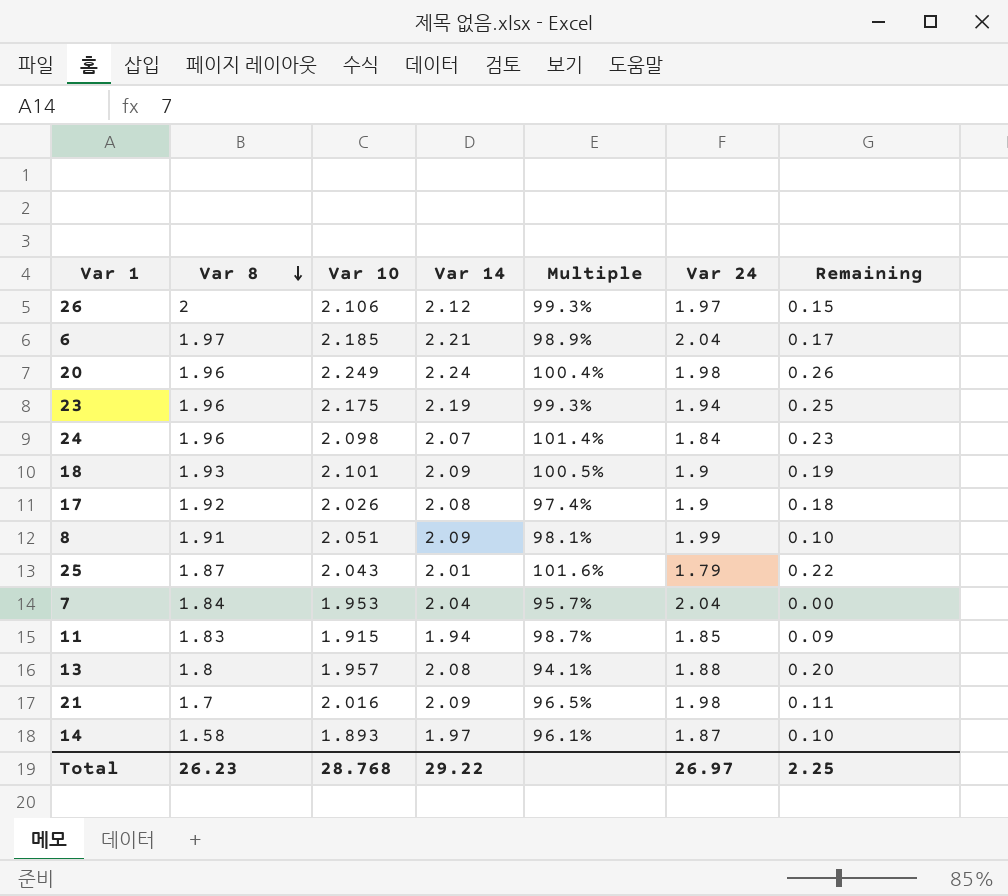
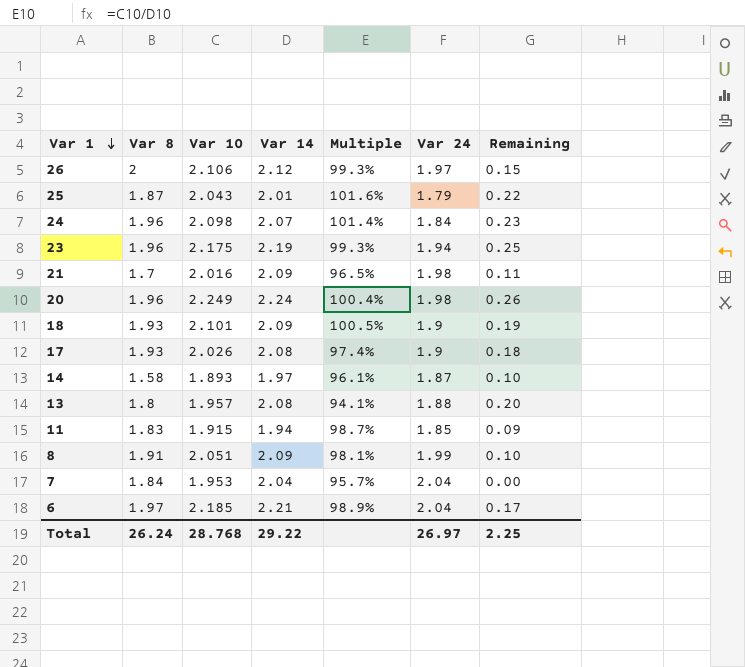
row order: Var 8 descending -> Var 1 descending
17 | Var 8: 1.92 -> 1.93
Total | Var 8: 26.23 -> 26.24

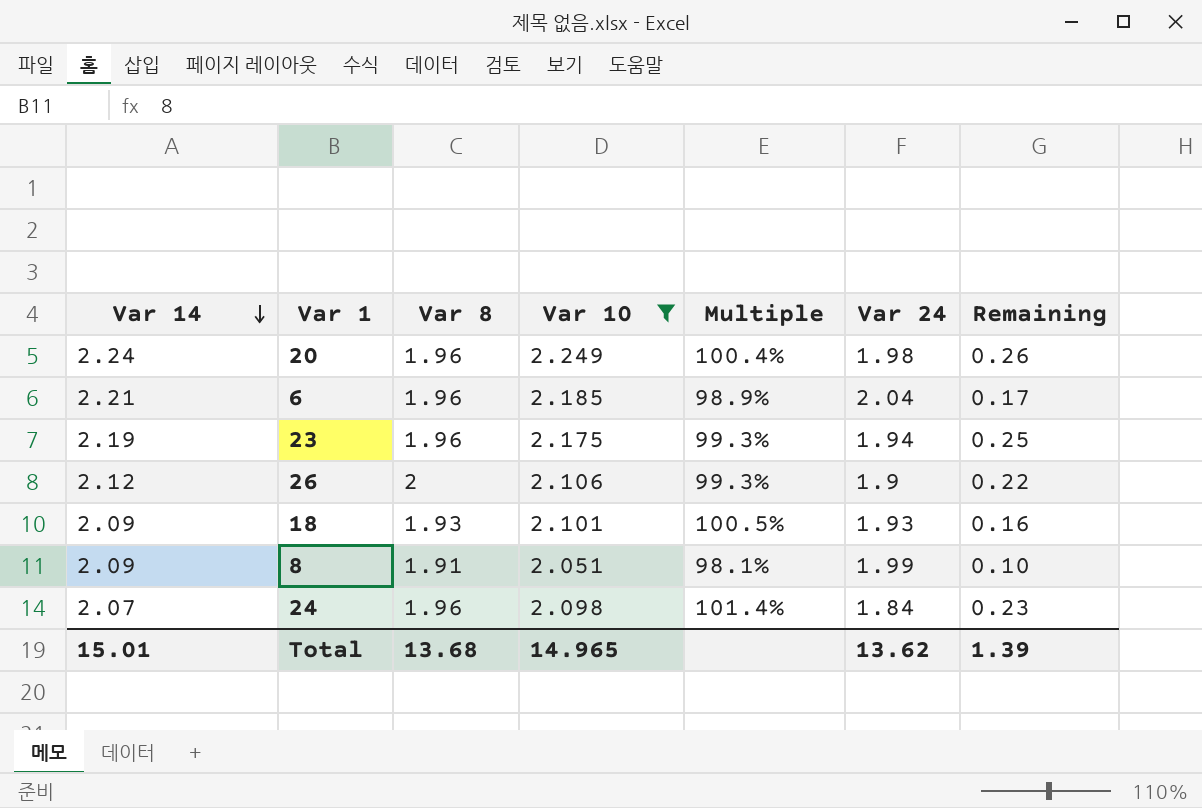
filter: none -> Var 10 >= 2.051
row order: Var 1 descending -> Var 14 descending
column Var 14 | position: 4 -> 1
6 | Var 8: 1.97 -> 1.96
26 | Var 24: 1.97 -> 1.9
26 | Remaining: 0.15 -> 0.22
18 | Var 24: 1.9 -> 1.93
18 | Remaining: 0.19 -> 0.16
Total | Var 14: 29.22 -> 15.01
Total | Var 8: 26.24 -> 13.68
Total | Var 10: 28.768 -> 14.965
Total | Var 24: 26.97 -> 13.62
Total | Remaining: 2.25 -> 1.39

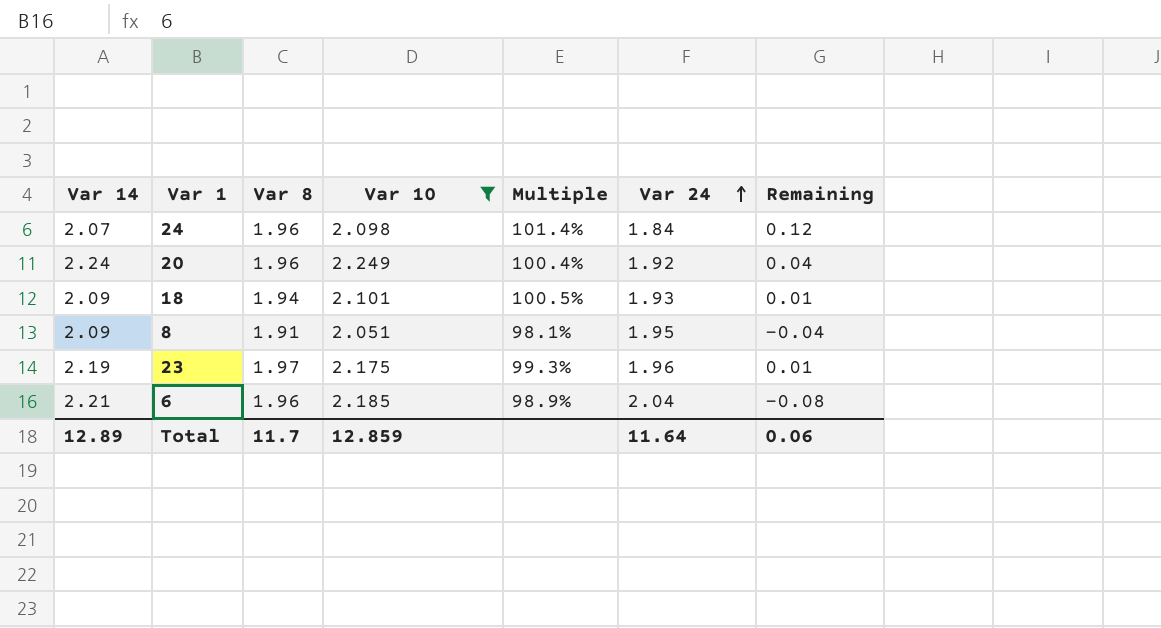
row order: Var 14 descending -> Var 24 ascending
column Remaining | formula: [Var 14] - [Var 24] -> [Var 8] - [Var 24]
row 26: 2.12 | 2 | 2.106 | 99.3% | 1.9 | 0.22 -> none
20 | Var 24: 1.98 -> 1.92
18 | Var 8: 1.93 -> 1.94
8 | Var 24: 1.99 -> 1.95
23 | Var 8: 1.96 -> 1.97
23 | Var 24: 1.94 -> 1.96
Total | Var 14: 15.01 -> 12.89
Total | Var 8: 13.68 -> 11.7
Total | Var 10: 14.965 -> 12.859
Total | Var 24: 13.62 -> 11.64
Total | Remaining: 1.39 -> 0.06

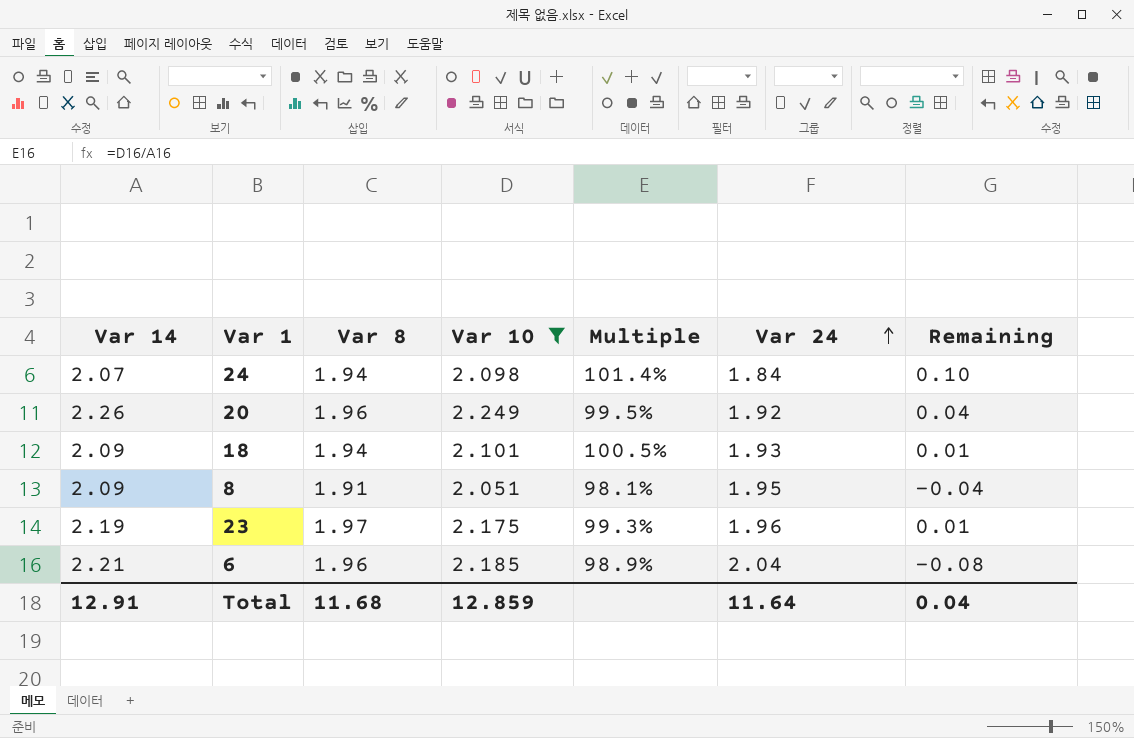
24 | Var 8: 1.96 -> 1.94
24 | Remaining: 0.12 -> 0.10
20 | Var 14: 2.24 -> 2.26
20 | Multiple: 100.4% -> 99.5%
Total | Var 14: 12.89 -> 12.91
Total | Var 8: 11.7 -> 11.68
Total | Remaining: 0.06 -> 0.04

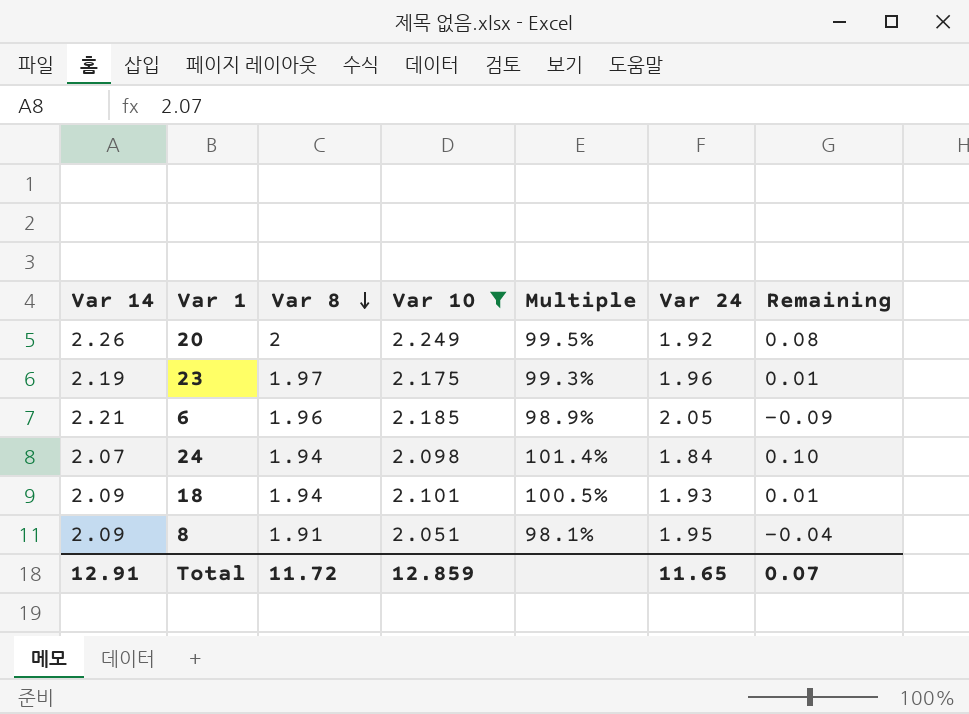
row order: Var 24 ascending -> Var 8 descending
20 | Var 8: 1.96 -> 2
20 | Remaining: 0.04 -> 0.08
6 | Var 24: 2.04 -> 2.05
6 | Remaining: -0.08 -> -0.09
Total | Var 8: 11.68 -> 11.72
Total | Var 24: 11.64 -> 11.65
Total | Remaining: 0.04 -> 0.07

